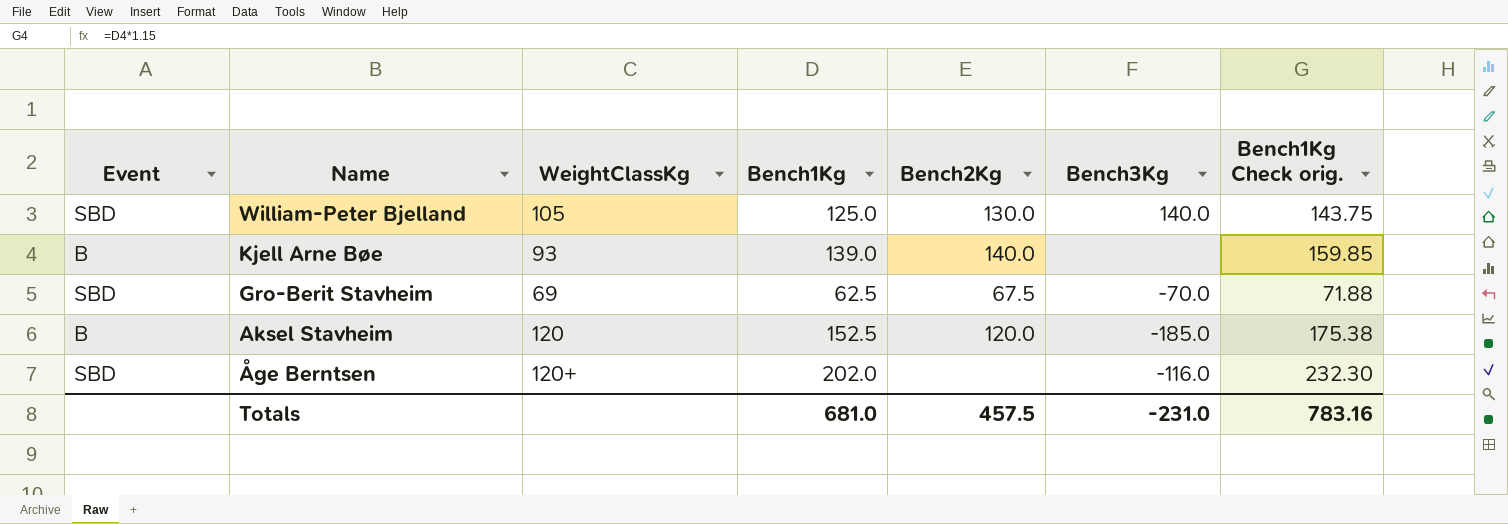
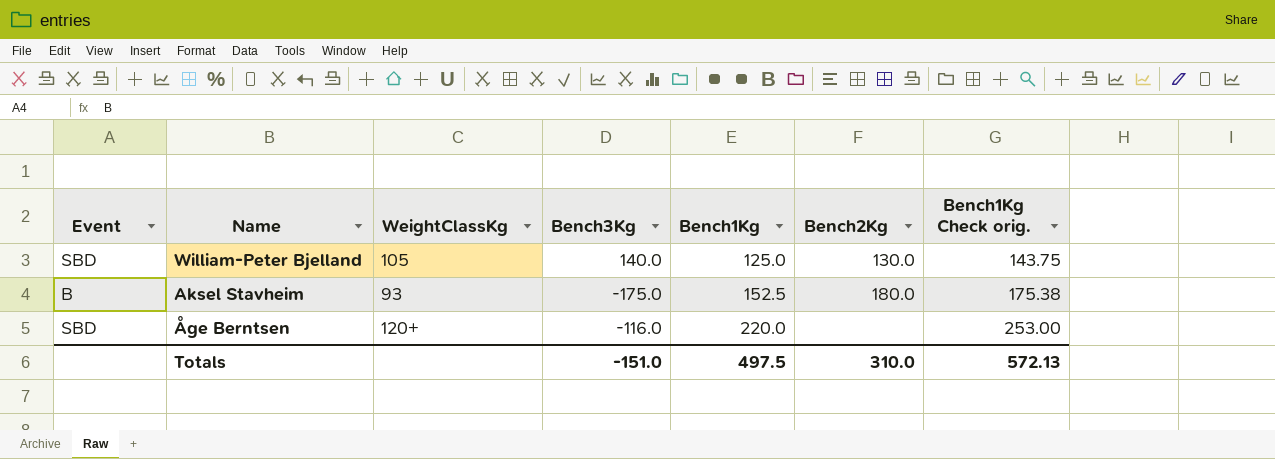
column Bench3Kg | position: 6 -> 4
row Kjell Arne Bøe: B | 93 | 139.0 | 140.0 | none | 159.85 -> none
row Gro-Berit Stavheim: SBD | 69 | 62.5 | 67.5 | -70.0 | 71.88 -> none
Aksel Stavheim | WeightClassKg: 120 -> 93
Aksel Stavheim | Bench3Kg: -185.0 -> -175.0
Aksel Stavheim | Bench2Kg: 120.0 -> 180.0
Åge Berntsen | Bench1Kg: 202.0 -> 220.0
Åge Berntsen | Bench1Kg Check orig.: 232.30 -> 253.00
Totals | Bench3Kg: -231.0 -> -151.0
Totals | Bench1Kg: 681.0 -> 497.5
Totals | Bench2Kg: 457.5 -> 310.0
Totals | Bench1Kg Check orig.: 783.16 -> 572.13

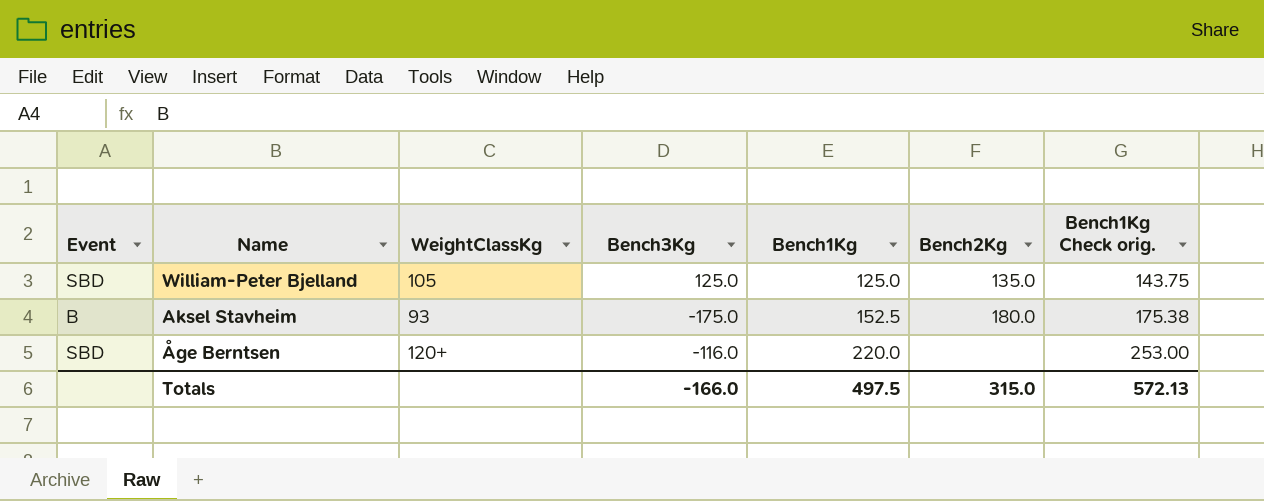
William-Peter Bjelland | Bench3Kg: 140.0 -> 125.0
William-Peter Bjelland | Bench2Kg: 130.0 -> 135.0
Totals | Bench3Kg: -151.0 -> -166.0
Totals | Bench2Kg: 310.0 -> 315.0

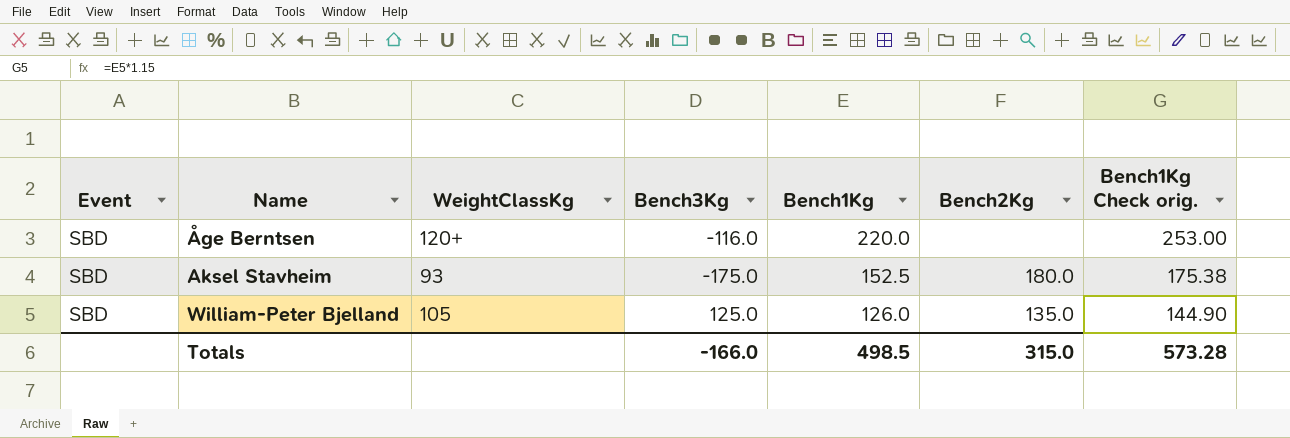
row order: Name descending -> Name ascending
Aksel Stavheim | Event: B -> SBD
William-Peter Bjelland | Bench1Kg: 125.0 -> 126.0
William-Peter Bjelland | Bench1Kg Check orig.: 143.75 -> 144.90
Totals | Bench1Kg: 497.5 -> 498.5
Totals | Bench1Kg Check orig.: 572.13 -> 573.28

